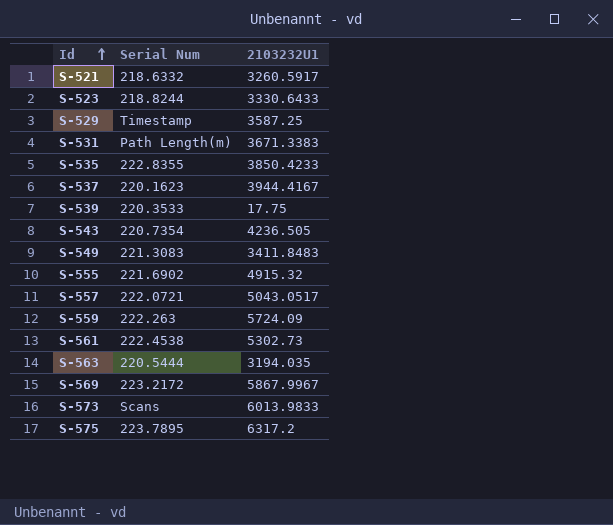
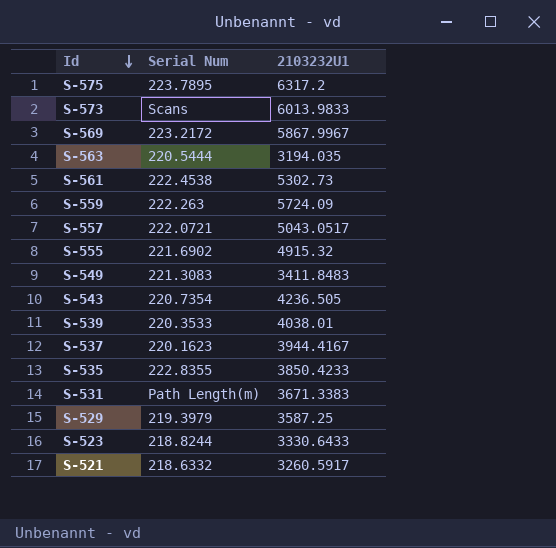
row order: Id ascending -> Id descending
S-539 | 2103232U1: 17.75 -> 4038.01
S-529 | Serial Num: Timestamp -> 219.3979

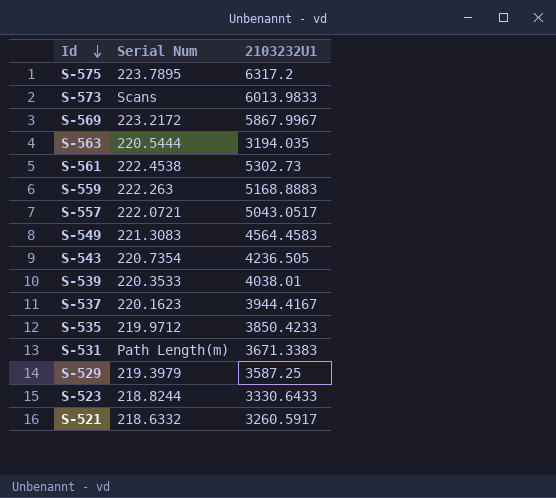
row S-555: 221.6902 | 4915.32 -> none
S-559 | 2103232U1: 5724.09 -> 5168.8883
S-549 | 2103232U1: 3411.8483 -> 4564.4583
S-535 | Serial Num: 222.8355 -> 219.9712

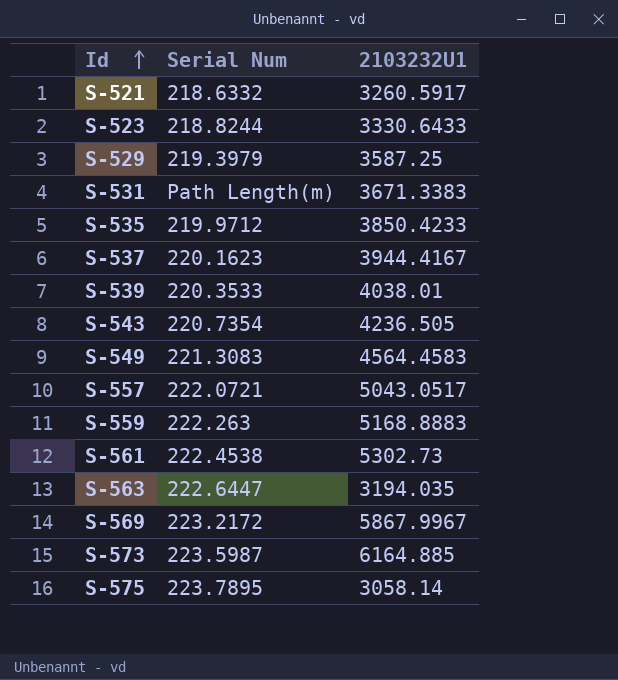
row order: Id descending -> Id ascending
S-563 | Serial Num: 220.5444 -> 222.6447
S-573 | Serial Num: Scans -> 223.5987
S-573 | 2103232U1: 6013.9833 -> 6164.885
S-575 | 2103232U1: 6317.2 -> 3058.14

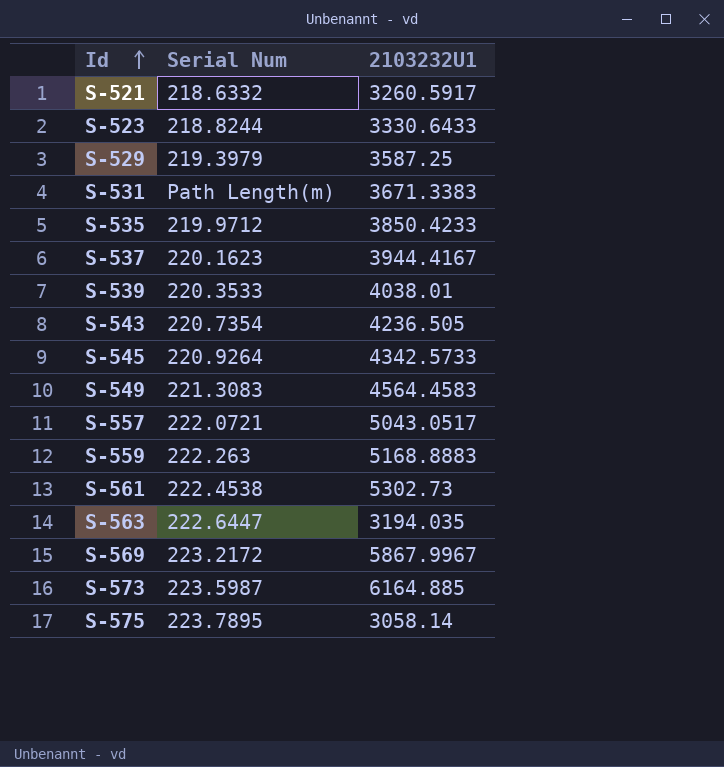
row S-545: none -> 220.9264 | 4342.5733

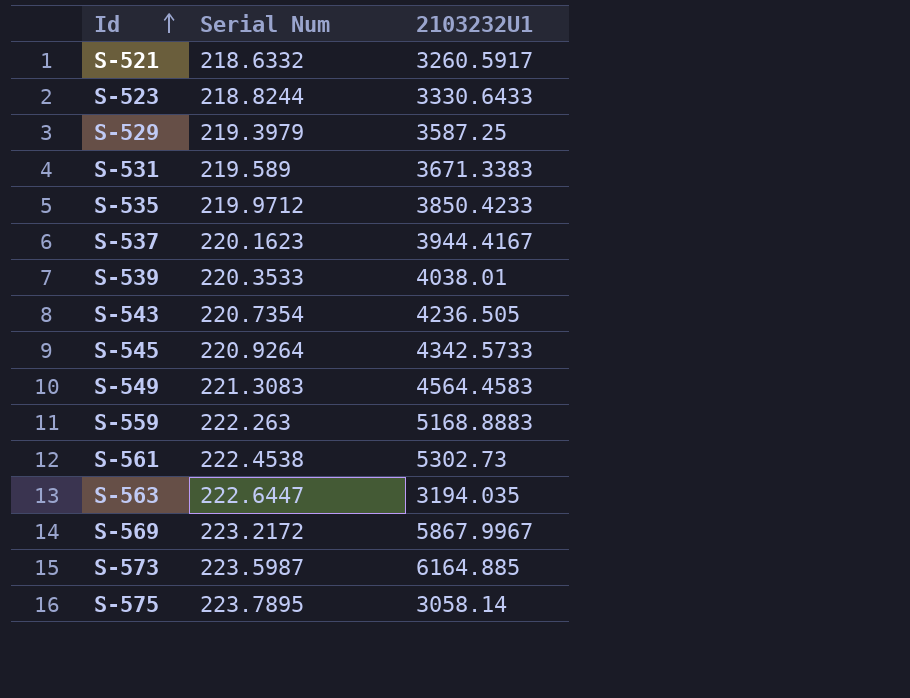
row S-557: 222.0721 | 5043.0517 -> none
S-531 | Serial Num: Path Length(m) -> 219.589

